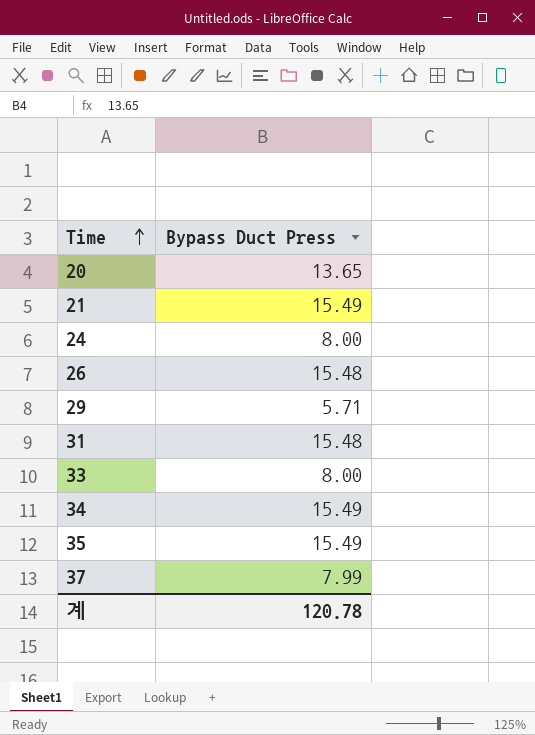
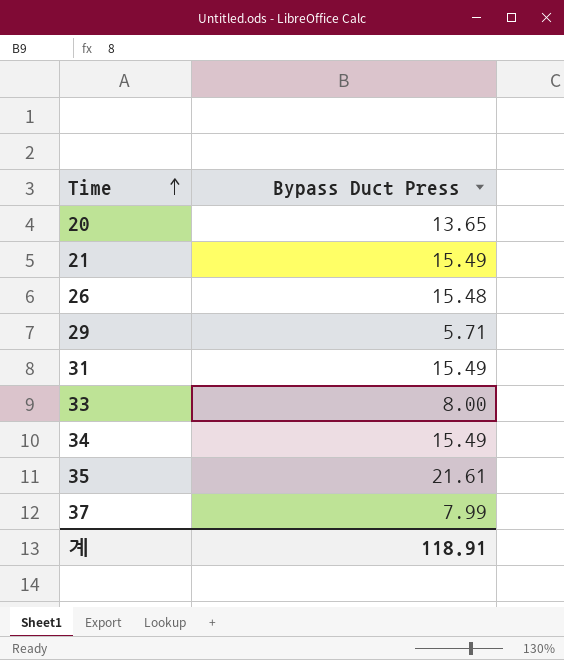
row 24: 8.00 -> none
31 | Bypass Duct Press: 15.48 -> 15.49
35 | Bypass Duct Press: 15.49 -> 21.61
계 | Bypass Duct Press: 120.78 -> 118.91

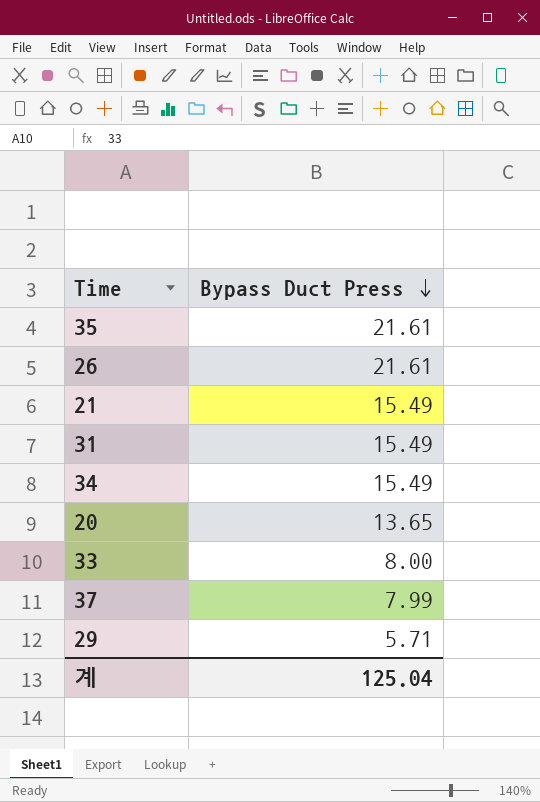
row order: Time ascending -> Bypass Duct Press descending
26 | Bypass Duct Press: 15.48 -> 21.61
계 | Bypass Duct Press: 118.91 -> 125.04

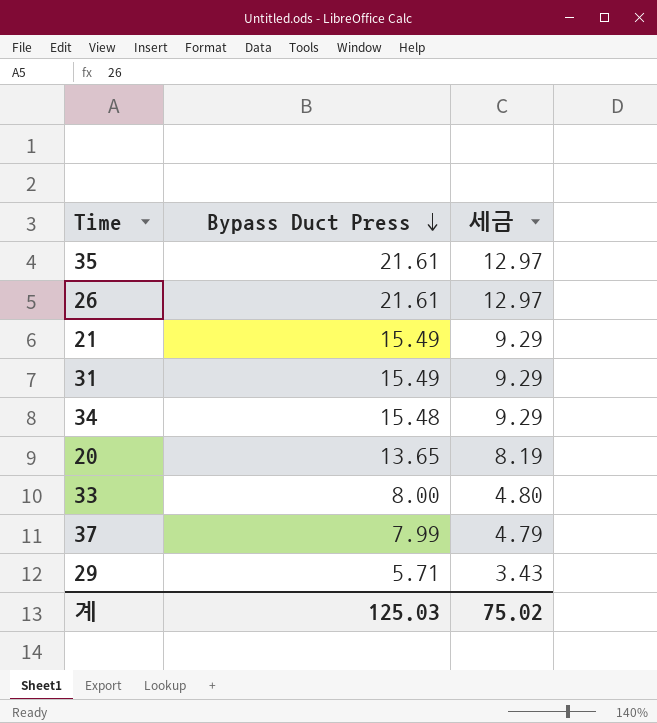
column 세금 | formula: none -> [Bypass Duct Press] * 0.6
34 | Bypass Duct Press: 15.49 -> 15.48
계 | Bypass Duct Press: 125.04 -> 125.03

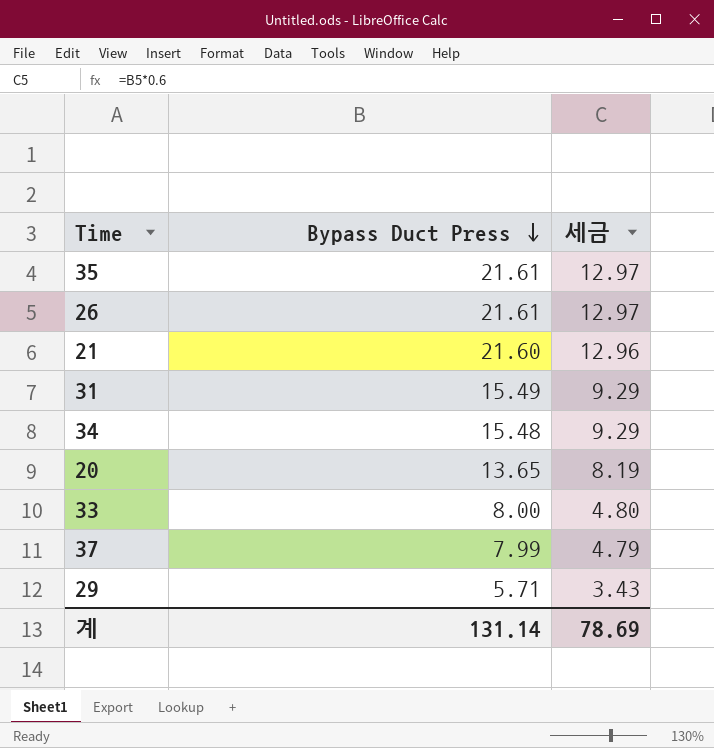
21 | Bypass Duct Press: 15.49 -> 21.60
21 | 세금: 9.29 -> 12.96
계 | Bypass Duct Press: 125.03 -> 131.14
계 | 세금: 75.02 -> 78.69

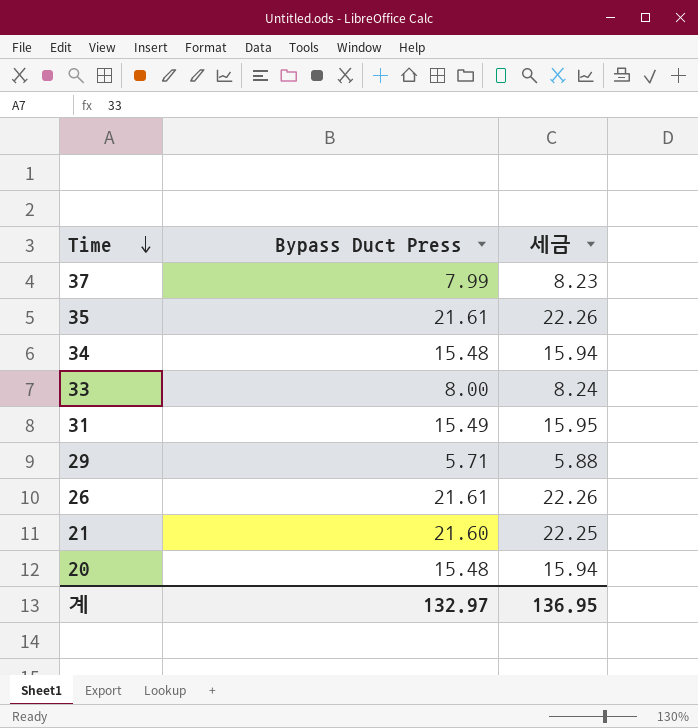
row order: Bypass Duct Press descending -> Time descending
column 세금 | formula: [Bypass Duct Press] * 0.6 -> [Bypass Duct Press] * 1.03
20 | Bypass Duct Press: 13.65 -> 15.48
계 | Bypass Duct Press: 131.14 -> 132.97
계 | 세금: 78.69 -> 136.95

